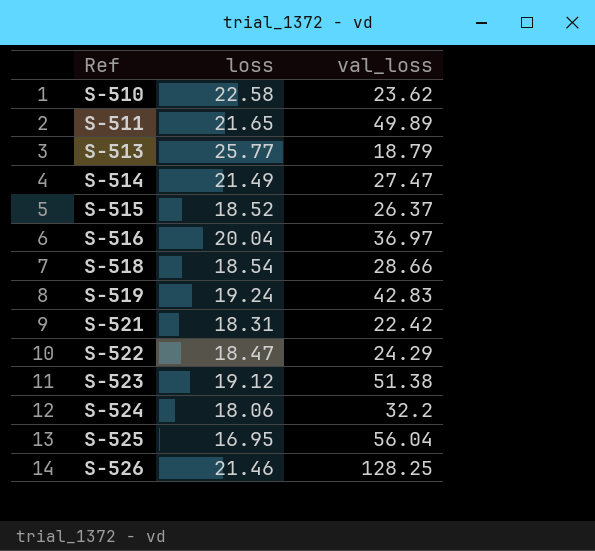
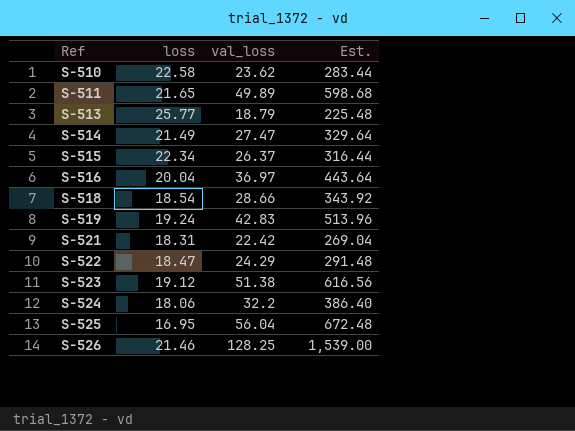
column Est. | formula: none -> [val_loss] * 12
S-515 | loss: 18.52 -> 22.34

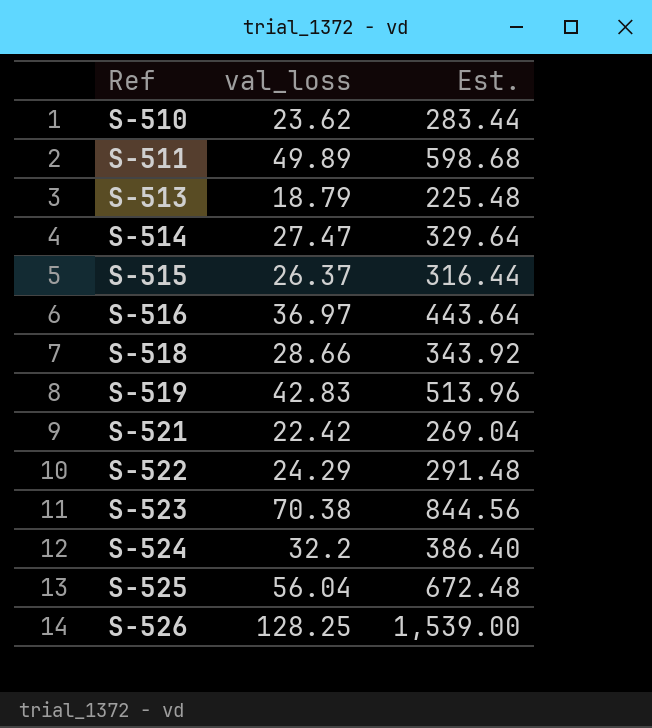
column loss | position: 2 -> none
S-523 | val_loss: 51.38 -> 70.38
S-523 | Est.: 616.56 -> 844.56

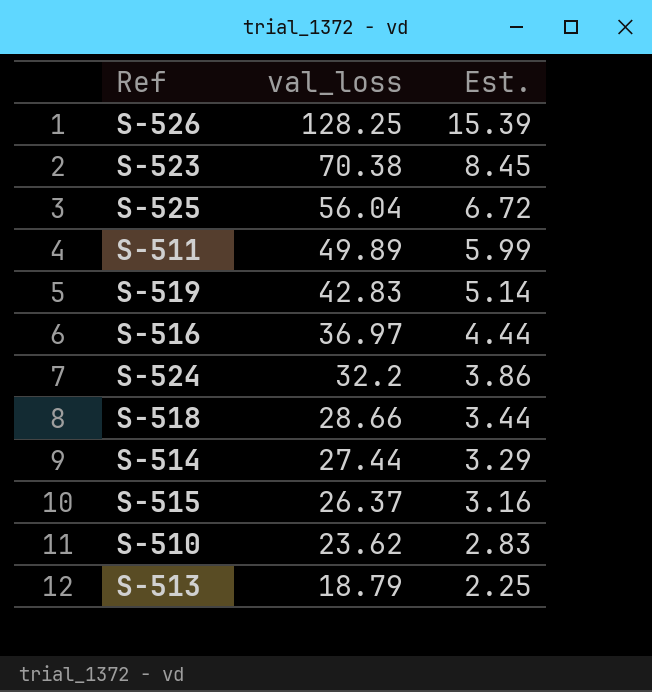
row order: Ref ascending -> val_loss descending
column Est. | formula: [val_loss] * 12 -> [val_loss] * 0.12
row S-521: 22.42 | 269.04 -> none
row S-522: 24.29 | 291.48 -> none
S-514 | val_loss: 27.47 -> 27.44

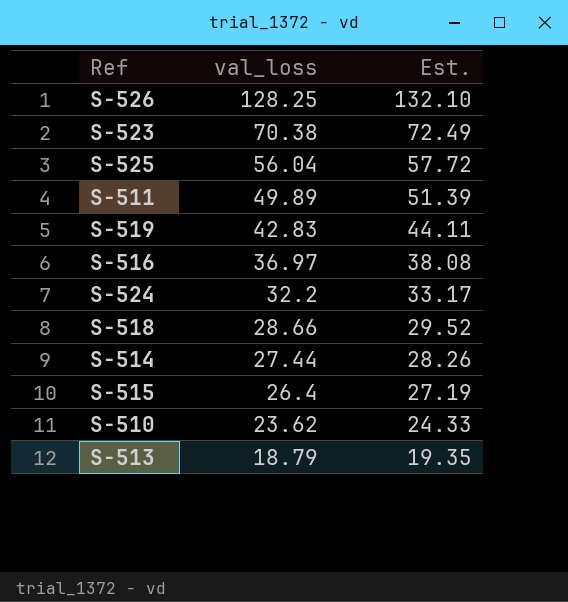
column Est. | formula: [val_loss] * 0.12 -> [val_loss] * 1.03
S-515 | val_loss: 26.37 -> 26.4

